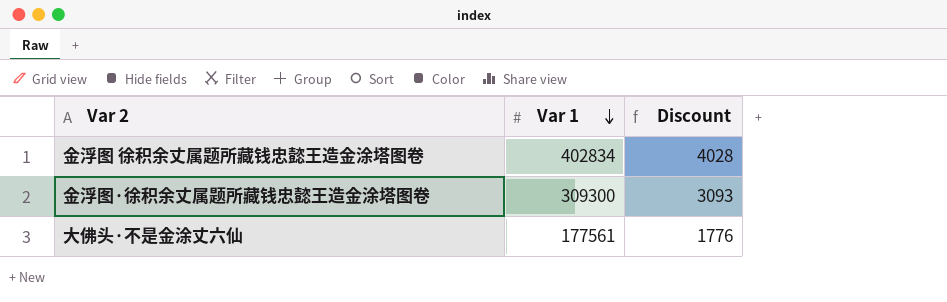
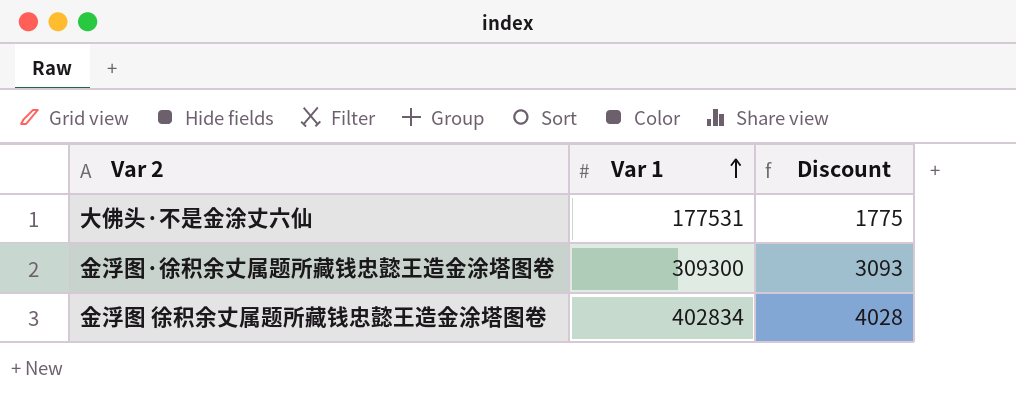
row order: Var 1 descending -> Var 1 ascending
大佛头·不是金涂丈六仙 | Var 1: 177561 -> 177531
大佛头·不是金涂丈六仙 | Discount: 1776 -> 1775

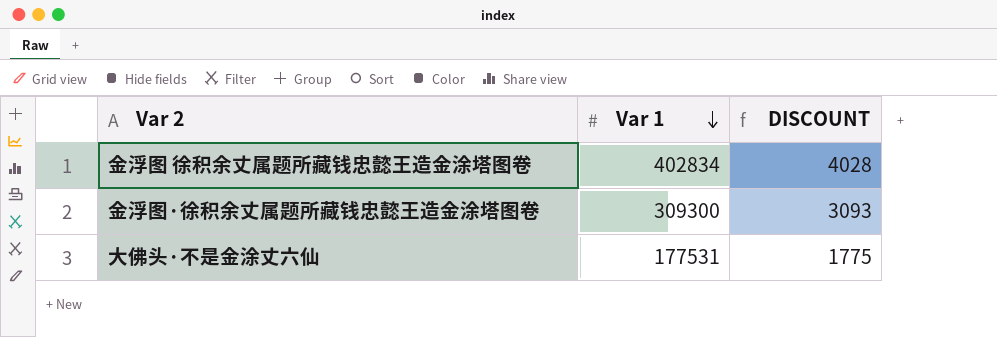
row order: Var 1 ascending -> Var 1 descending
column name: Discount -> DISCOUNT

